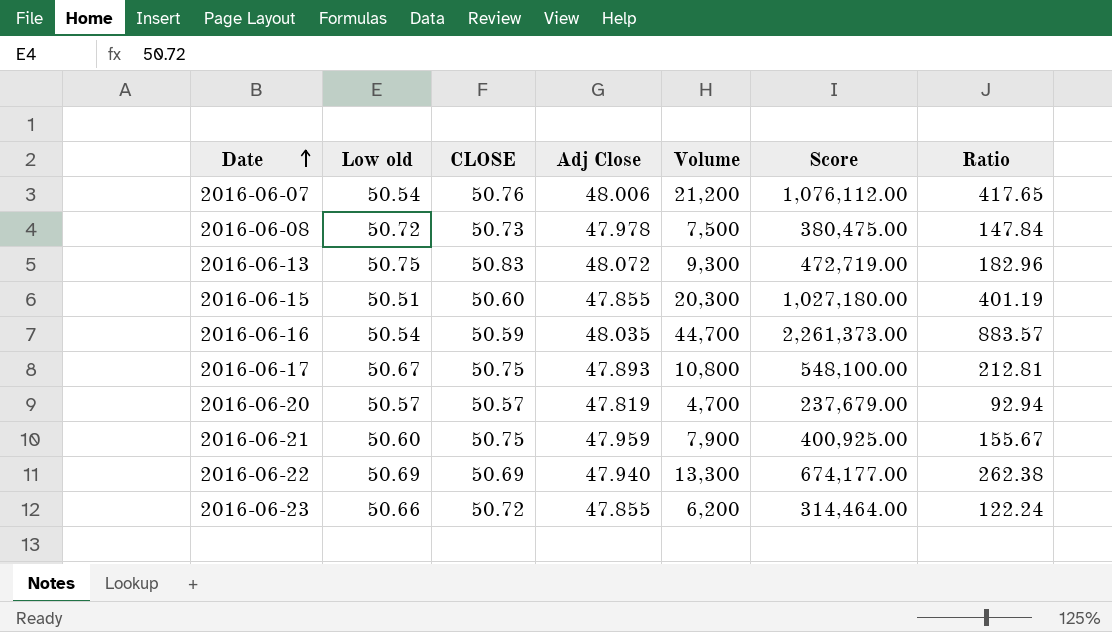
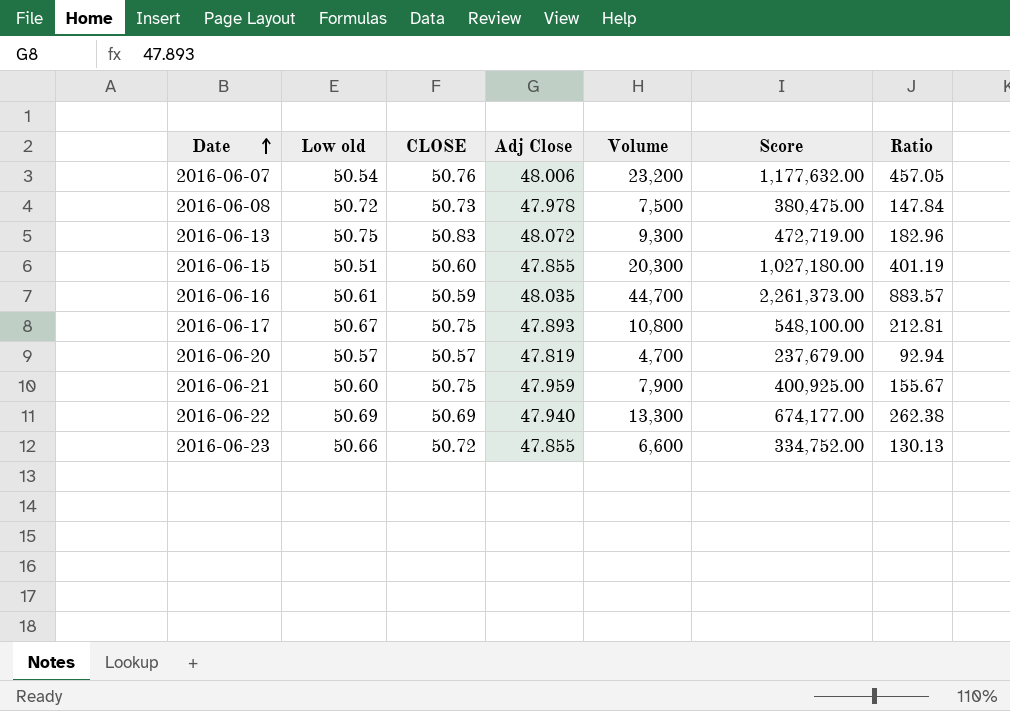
2016-06-07 | Volume: 21,200 -> 23,200
2016-06-07 | Score: 1,076,112.00 -> 1,177,632.00
2016-06-07 | Ratio: 417.65 -> 457.05
2016-06-16 | Low old: 50.54 -> 50.61
2016-06-23 | Volume: 6,200 -> 6,600
2016-06-23 | Score: 314,464.00 -> 334,752.00
2016-06-23 | Ratio: 122.24 -> 130.13

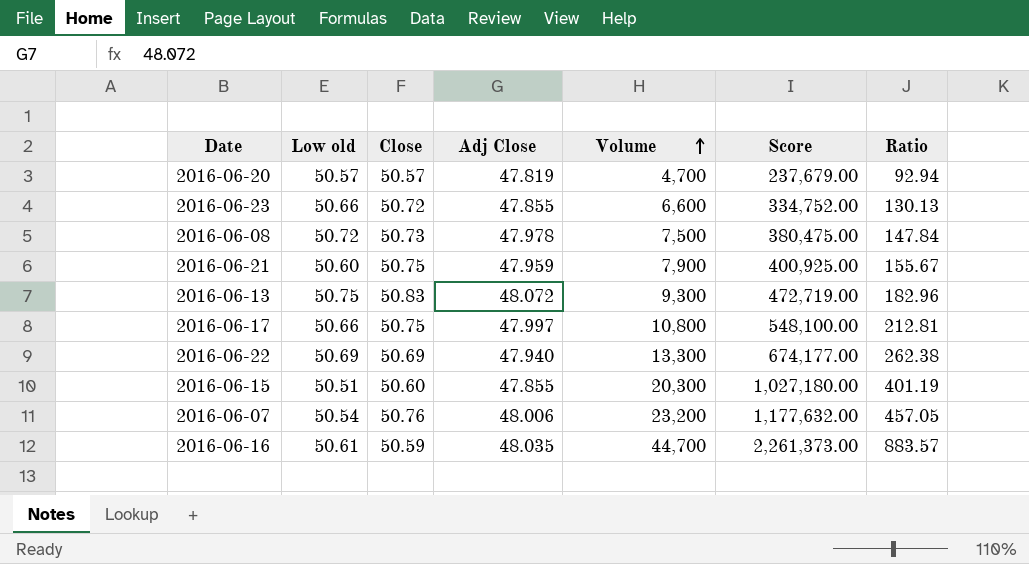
row order: Date ascending -> Volume ascending
column name: CLOSE -> Close
2016-06-17 | Low old: 50.67 -> 50.66
2016-06-17 | Adj Close: 47.893 -> 47.997

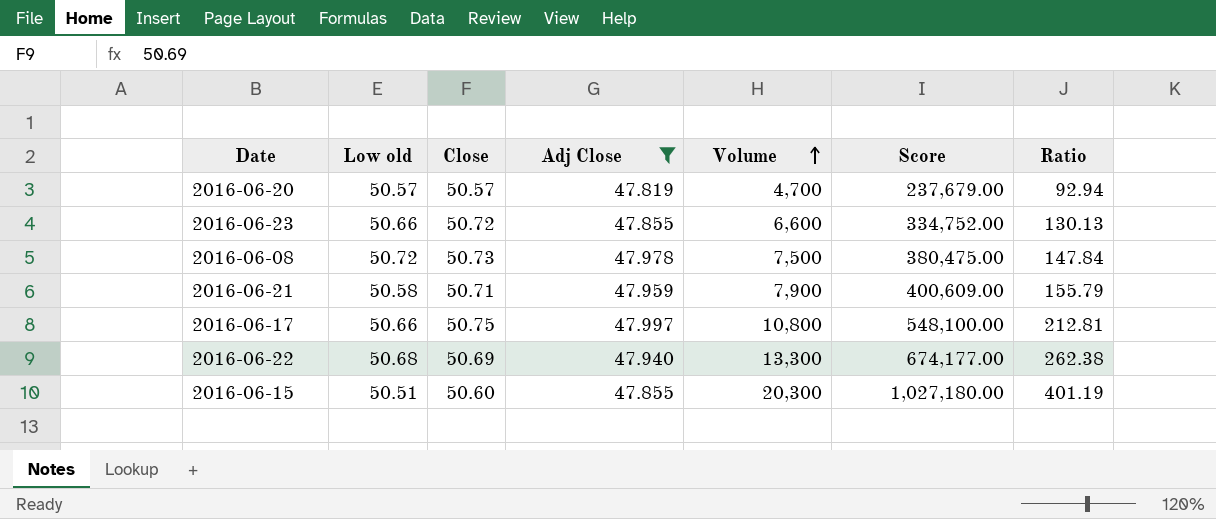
filter: none -> Adj Close <= 47.997
2016-06-21 | Low old: 50.60 -> 50.58
2016-06-21 | Close: 50.75 -> 50.71
2016-06-21 | Score: 400,925.00 -> 400,609.00
2016-06-21 | Ratio: 155.67 -> 155.79
2016-06-22 | Low old: 50.69 -> 50.68

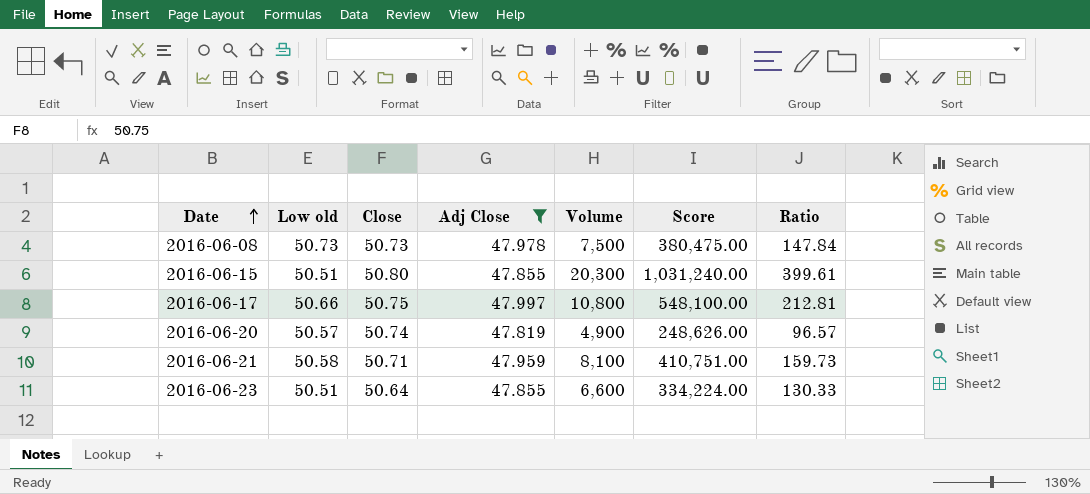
row order: Volume ascending -> Date ascending
row 2016-06-22: 50.68 | 50.69 | 47.940 | 13,300 | 674,177.00 | 262.38 -> none
2016-06-08 | Low old: 50.72 -> 50.73
2016-06-15 | Close: 50.60 -> 50.80
2016-06-15 | Score: 1,027,180.00 -> 1,031,240.00
2016-06-15 | Ratio: 401.19 -> 399.61
2016-06-20 | Close: 50.57 -> 50.74
2016-06-20 | Volume: 4,700 -> 4,900
2016-06-20 | Score: 237,679.00 -> 248,626.00
2016-06-20 | Ratio: 92.94 -> 96.57
2016-06-21 | Volume: 7,900 -> 8,100
2016-06-21 | Score: 400,609.00 -> 410,751.00
2016-06-21 | Ratio: 155.79 -> 159.73
2016-06-23 | Low old: 50.66 -> 50.51
2016-06-23 | Close: 50.72 -> 50.64
2016-06-23 | Score: 334,752.00 -> 334,224.00
2016-06-23 | Ratio: 130.13 -> 130.33

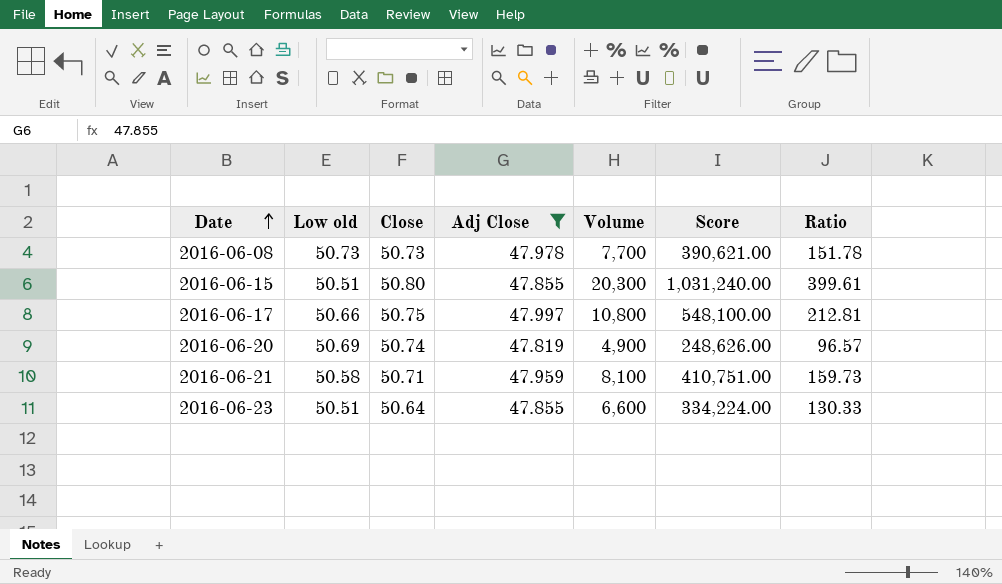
2016-06-08 | Volume: 7,500 -> 7,700
2016-06-08 | Score: 380,475.00 -> 390,621.00
2016-06-08 | Ratio: 147.84 -> 151.78
2016-06-20 | Low old: 50.57 -> 50.69

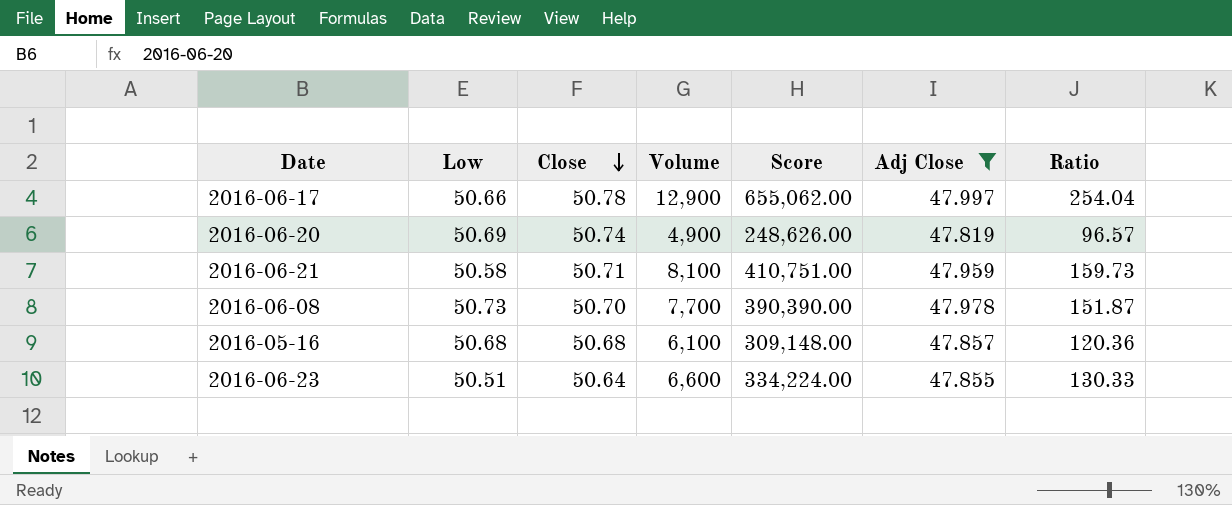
row order: Date ascending -> Close descending
column name: Low old -> Low
column Adj Close | position: 4 -> 6
row 2016-06-15: 50.51 | 50.80 | 47.855 | 20,300 | 1,031,240.00 | 399.61 -> none
2016-06-17 | Close: 50.75 -> 50.78
2016-06-17 | Volume: 10,800 -> 12,900
2016-06-17 | Score: 548,100.00 -> 655,062.00
2016-06-17 | Ratio: 212.81 -> 254.04
2016-06-08 | Close: 50.73 -> 50.70
2016-06-08 | Score: 390,621.00 -> 390,390.00
2016-06-08 | Ratio: 151.78 -> 151.87
row 2016-05-16: none -> 50.68 | 50.68 | 6,100 | 309,148.00 | 47.857 | 120.36

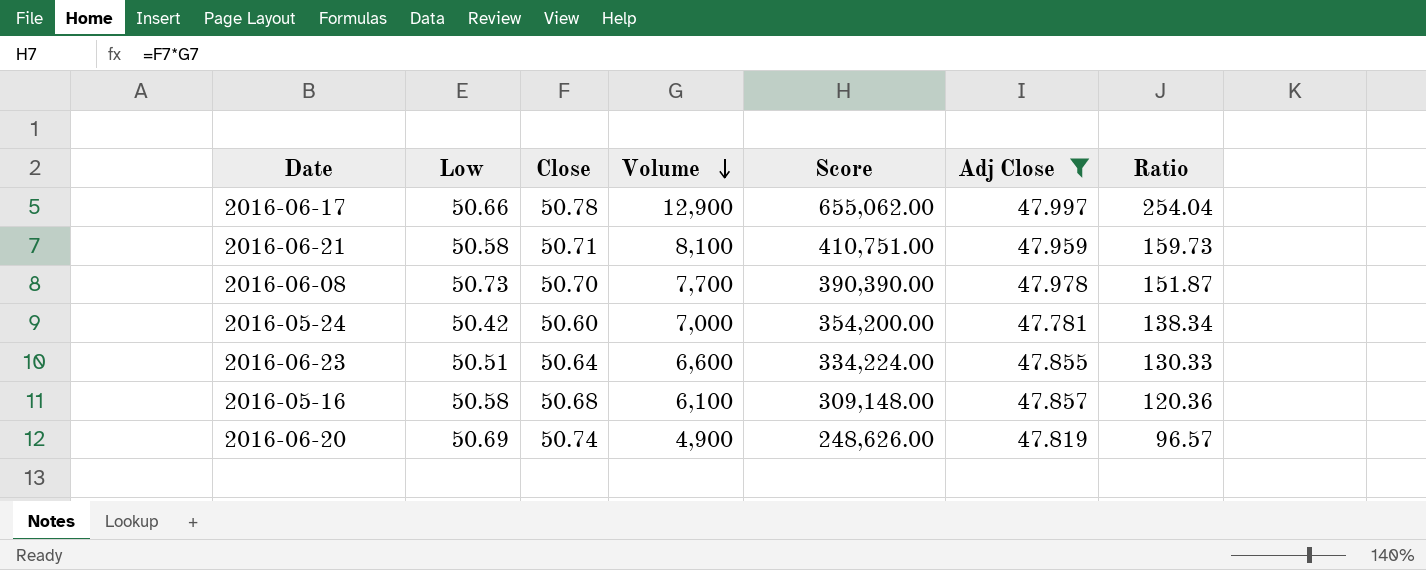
row order: Close descending -> Volume descending
row 2016-05-24: none -> 50.42 | 50.60 | 7,000 | 354,200.00 | 47.781 | 138.34
2016-05-16 | Low: 50.68 -> 50.58

